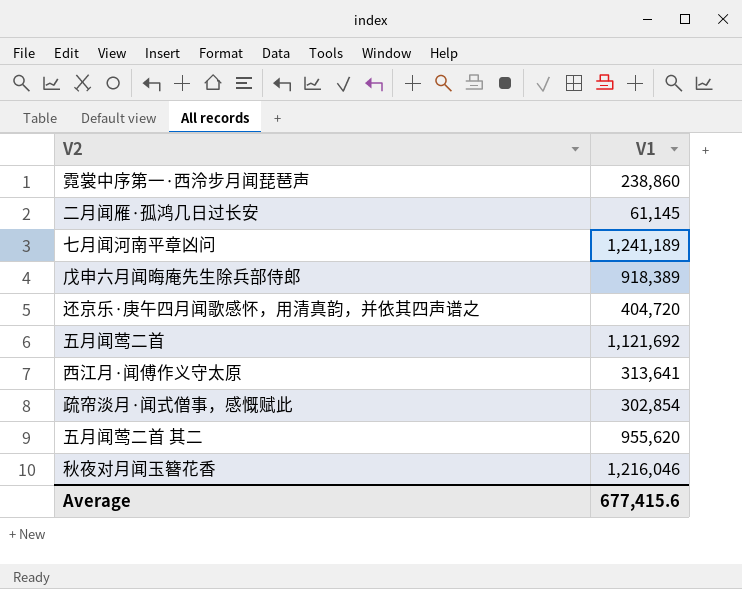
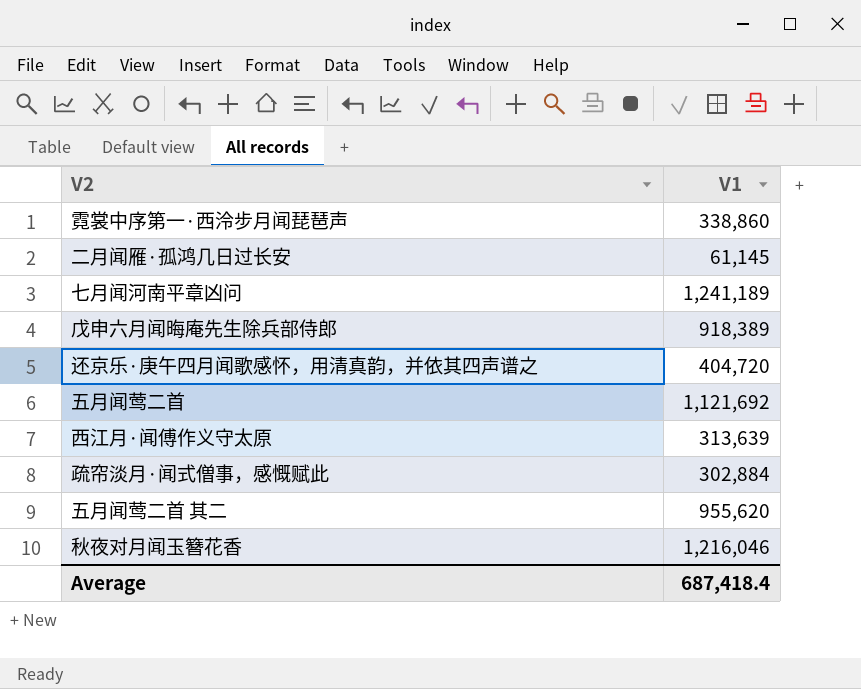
霓裳中序第一·西泠步月闻琵琶声 | V1: 238,860 -> 338,860
西江月·闻傅作义守太原 | V1: 313,641 -> 313,639
疏帘淡月·闻式僧事，感慨赋此 | V1: 302,854 -> 302,884
Average | V1: 677,415.6 -> 687,418.4

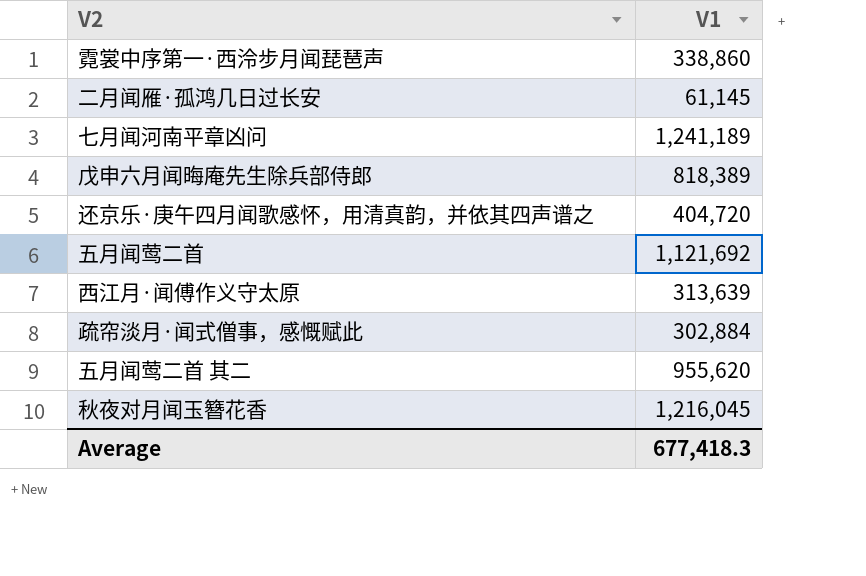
戊申六月闻晦庵先生除兵部侍郎 | V1: 918,389 -> 818,389
秋夜对月闻玉簪花香 | V1: 1,216,046 -> 1,216,045
Average | V1: 687,418.4 -> 677,418.3

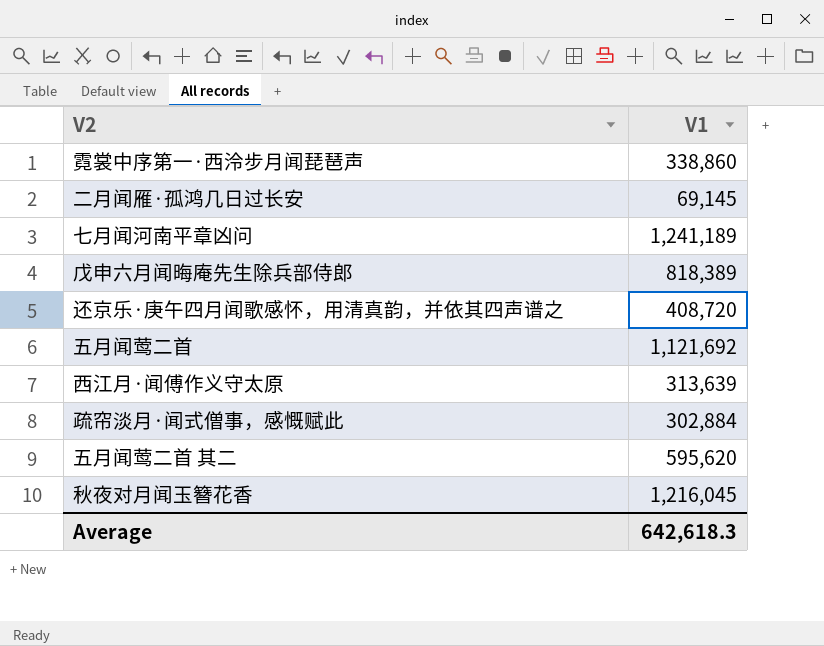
二月闻雁·孤鸿几日过长安 | V1: 61,145 -> 69,145
还京乐·庚午四月闻歌感怀，用清真韵，并依其四声谱之 | V1: 404,720 -> 408,720
五月闻莺二首 其二 | V1: 955,620 -> 595,620
Average | V1: 677,418.3 -> 642,618.3

